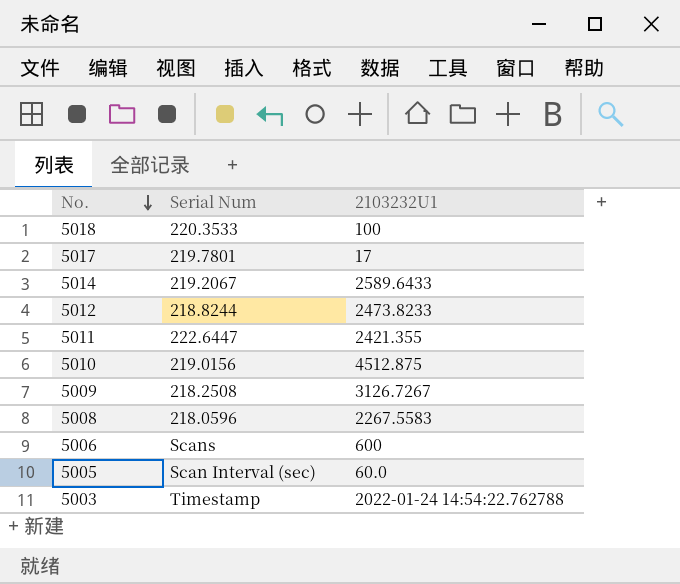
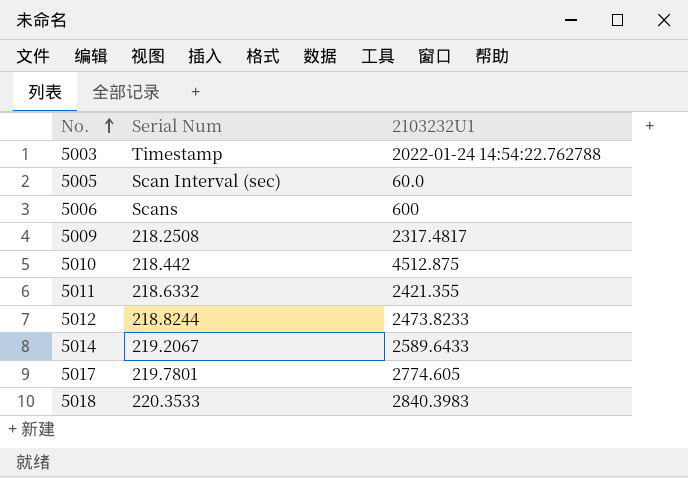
row order: No. descending -> No. ascending
row 5008: 218.0596 | 2267.5583 -> none
5009 | 2103232U1: 3126.7267 -> 2317.4817
5010 | Serial Num: 219.0156 -> 218.442
5011 | Serial Num: 222.6447 -> 218.6332
5017 | 2103232U1: 17 -> 2774.605
5018 | 2103232U1: 100 -> 2840.3983

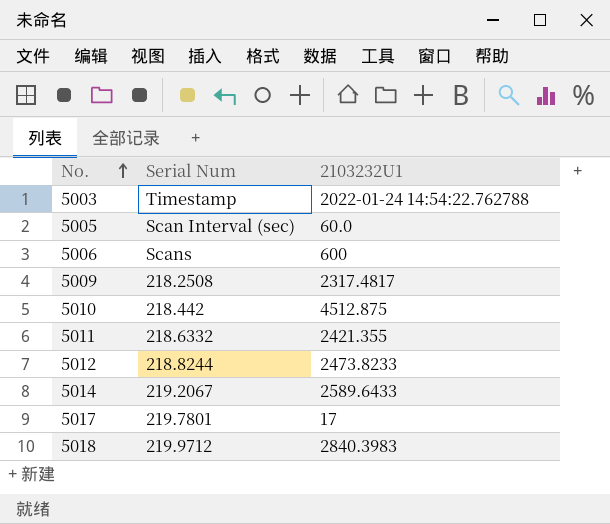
5017 | 2103232U1: 2774.605 -> 17
5018 | Serial Num: 220.3533 -> 219.9712

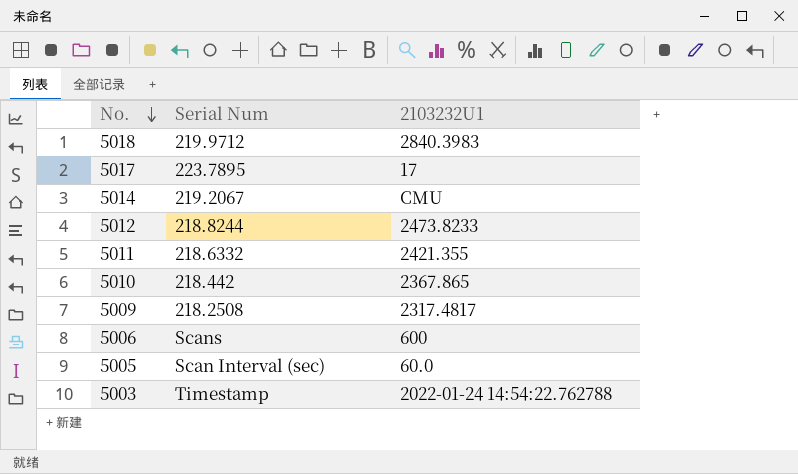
row order: No. ascending -> No. descending
5017 | Serial Num: 219.7801 -> 223.7895
5014 | 2103232U1: 2589.6433 -> CMU
5010 | 2103232U1: 4512.875 -> 2367.865

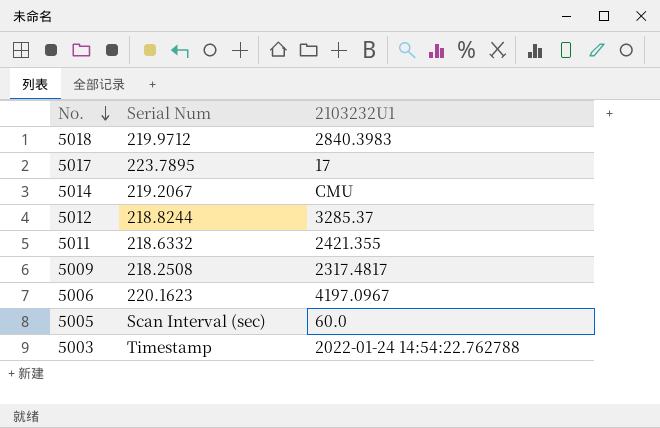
row 5010: 218.442 | 2367.865 -> none
5012 | 2103232U1: 2473.8233 -> 3285.37
5006 | Serial Num: Scans -> 220.1623
5006 | 2103232U1: 600 -> 4197.0967

